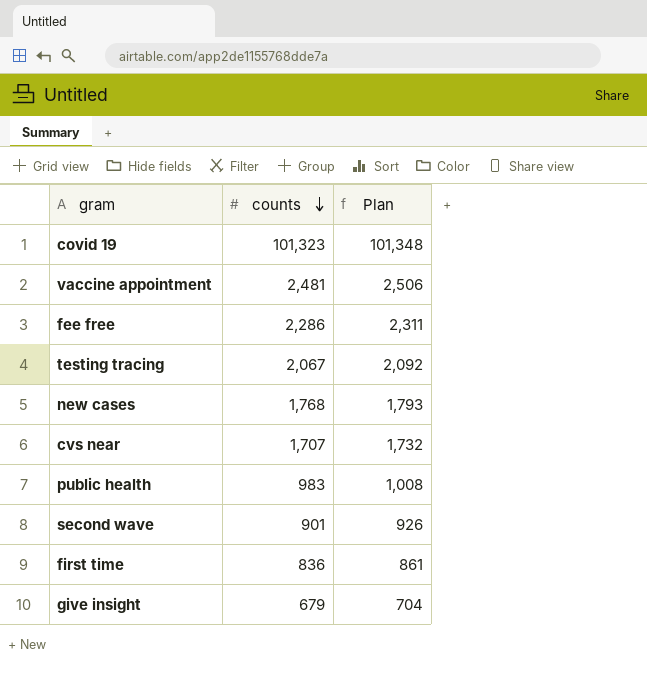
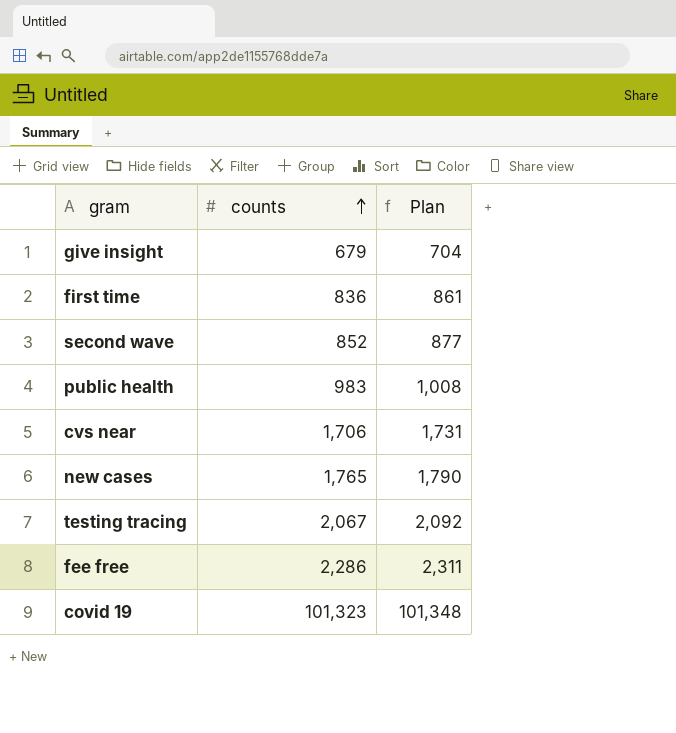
row order: counts descending -> counts ascending
row vaccine appointment: 2,481 | 2,506 -> none
second wave | counts: 901 -> 852
second wave | Plan: 926 -> 877
cvs near | counts: 1,707 -> 1,706
cvs near | Plan: 1,732 -> 1,731
new cases | counts: 1,768 -> 1,765
new cases | Plan: 1,793 -> 1,790

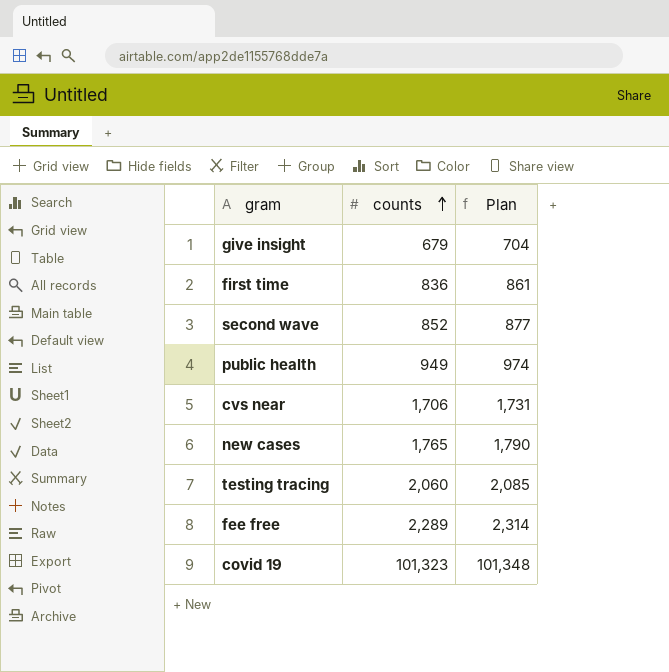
public health | counts: 983 -> 949
public health | Plan: 1,008 -> 974
testing tracing | counts: 2,067 -> 2,060
testing tracing | Plan: 2,092 -> 2,085
fee free | counts: 2,286 -> 2,289
fee free | Plan: 2,311 -> 2,314

